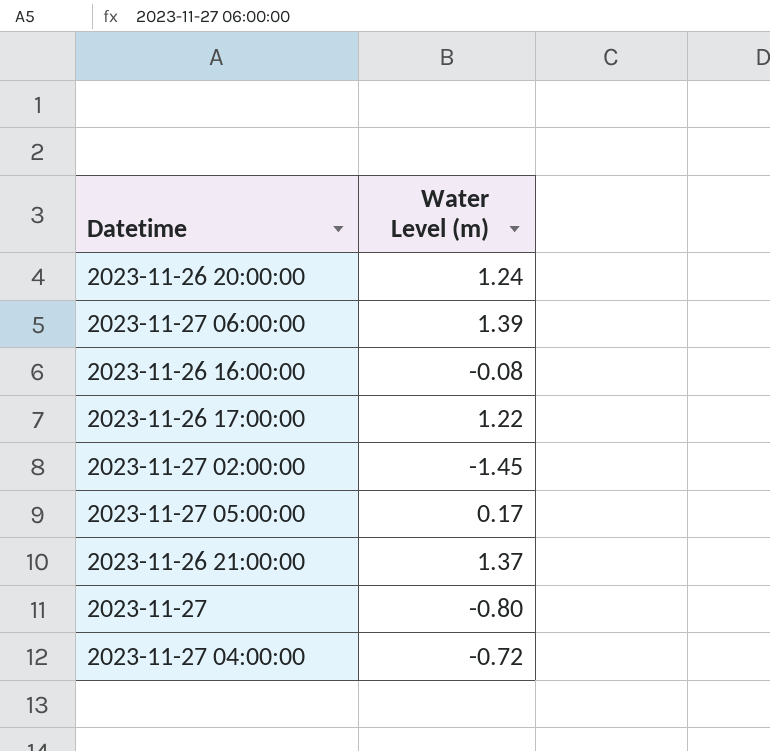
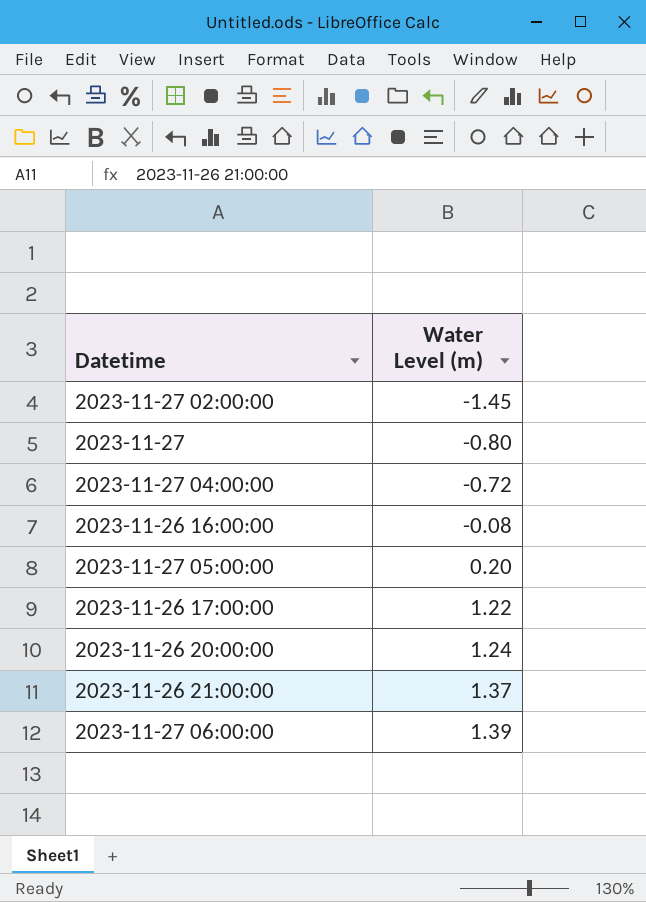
row order: none -> Water Level (m) ascending
2023-11-27 05:00:00 | Water Level (m): 0.17 -> 0.20

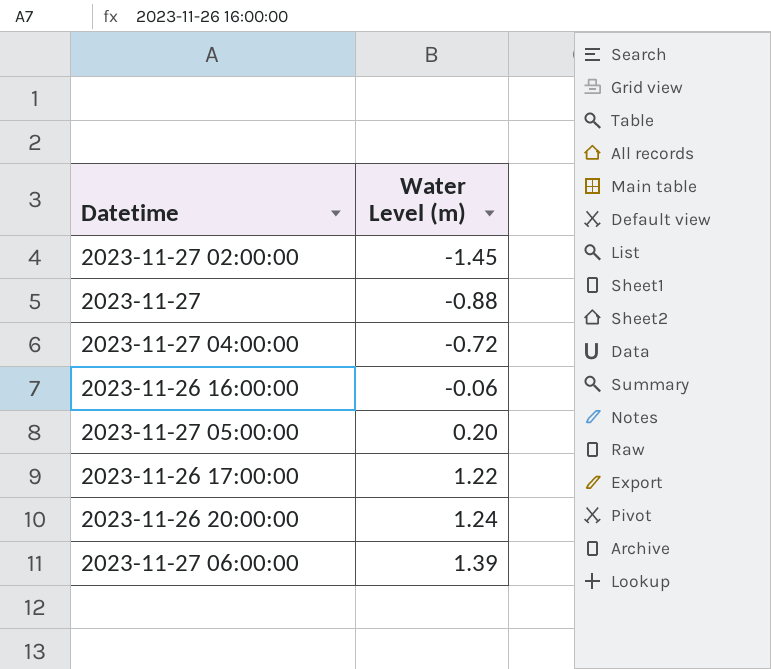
row 2023-11-26 21:00:00: 1.37 -> none
2023-11-27 | Water Level (m): -0.80 -> -0.88
2023-11-26 16:00:00 | Water Level (m): -0.08 -> -0.06

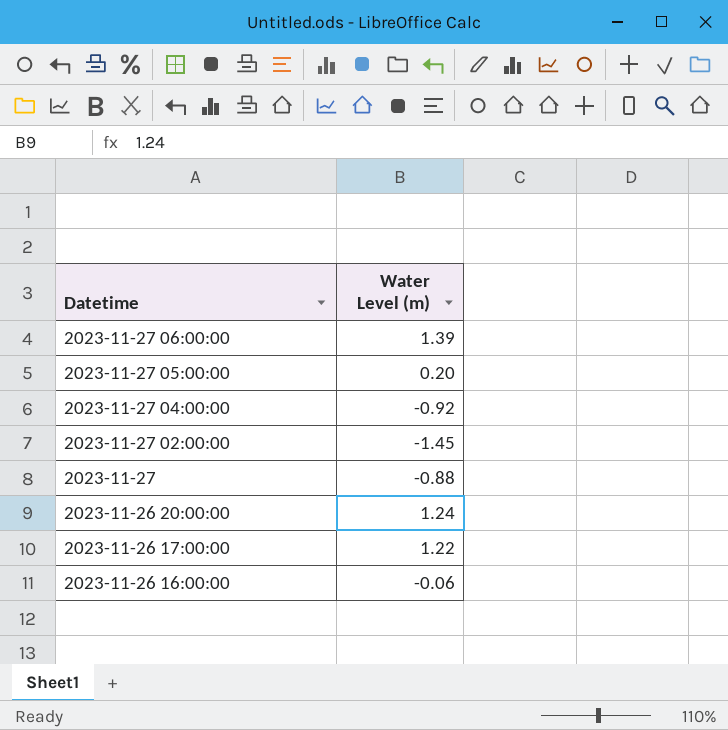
row order: Water Level (m) ascending -> Datetime descending
2023-11-27 04:00:00 | Water Level (m): -0.72 -> -0.92

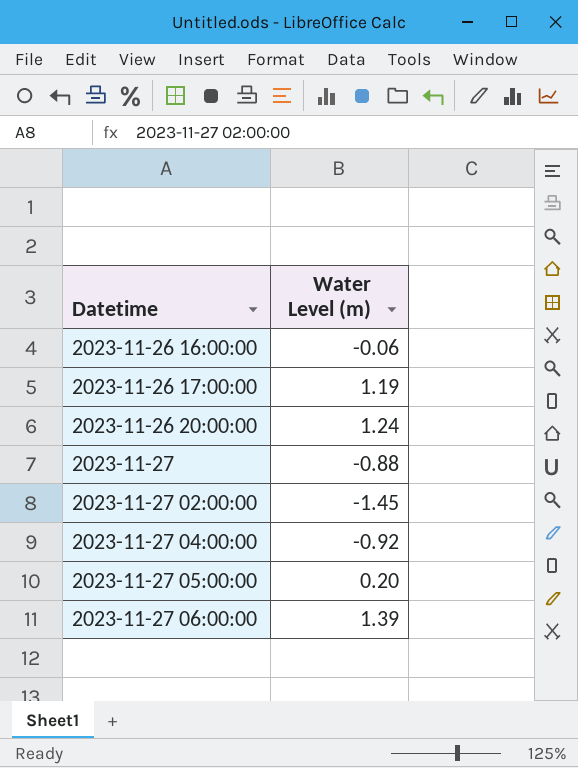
row order: Datetime descending -> Datetime ascending
2023-11-26 17:00:00 | Water Level (m): 1.22 -> 1.19

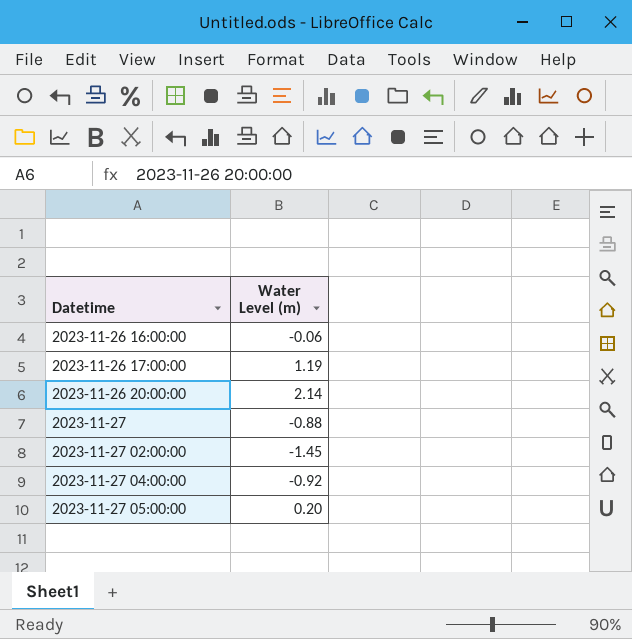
row 2023-11-27 06:00:00: 1.39 -> none
2023-11-26 20:00:00 | Water Level (m): 1.24 -> 2.14

